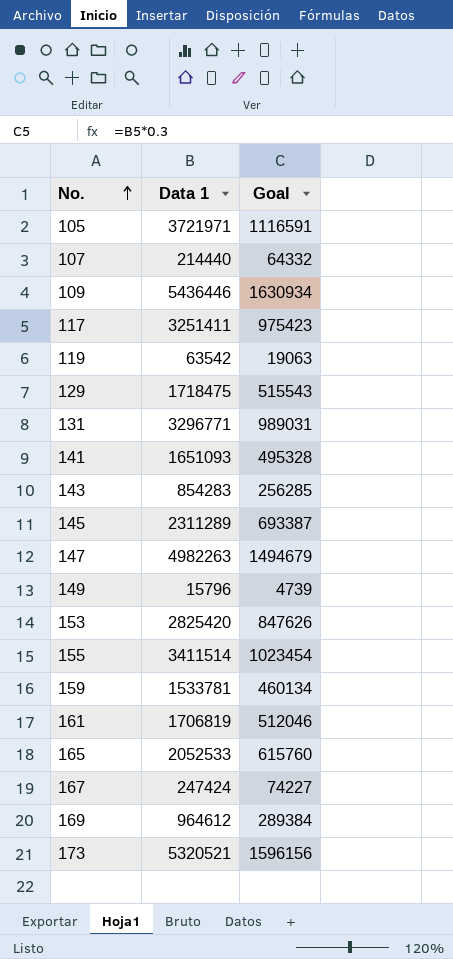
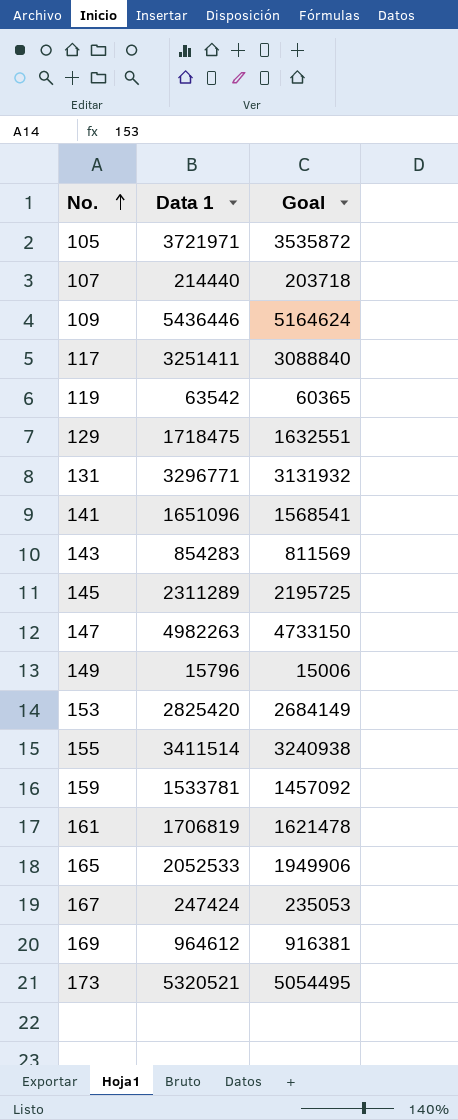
column Goal | formula: [Data 1] * 0.3 -> [Data 1] * 0.95
141 | Data 1: 1651093 -> 1651096

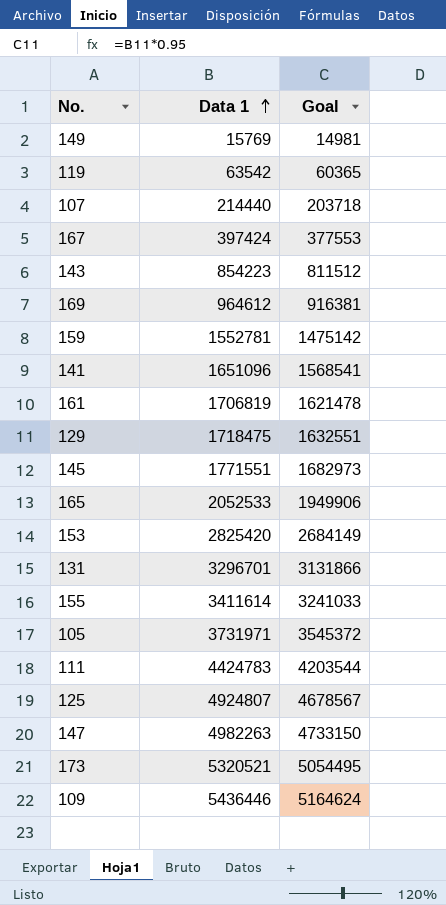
row order: No. ascending -> Data 1 ascending
row 117: 3251411 | 3088840 -> none
149 | Data 1: 15796 -> 15769
149 | Goal: 15006 -> 14981
167 | Data 1: 247424 -> 397424
167 | Goal: 235053 -> 377553
143 | Data 1: 854283 -> 854223
143 | Goal: 811569 -> 811512
159 | Data 1: 1533781 -> 1552781
159 | Goal: 1457092 -> 1475142
145 | Data 1: 2311289 -> 1771551
145 | Goal: 2195725 -> 1682973
131 | Data 1: 3296771 -> 3296701
131 | Goal: 3131932 -> 3131866
155 | Data 1: 3411514 -> 3411614
155 | Goal: 3240938 -> 3241033
105 | Data 1: 3721971 -> 3731971
105 | Goal: 3535872 -> 3545372
row 111: none -> 4424783 | 4203544
row 125: none -> 4924807 | 4678567

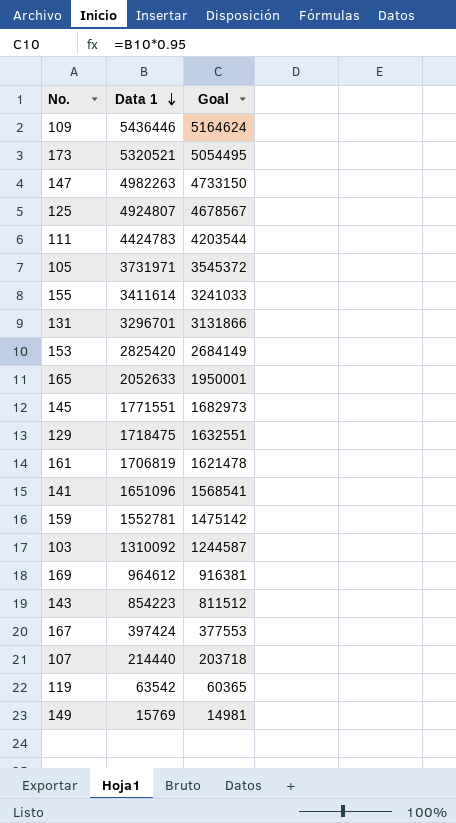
row order: Data 1 ascending -> Data 1 descending
165 | Data 1: 2052533 -> 2052633
165 | Goal: 1949906 -> 1950001
row 103: none -> 1310092 | 1244587

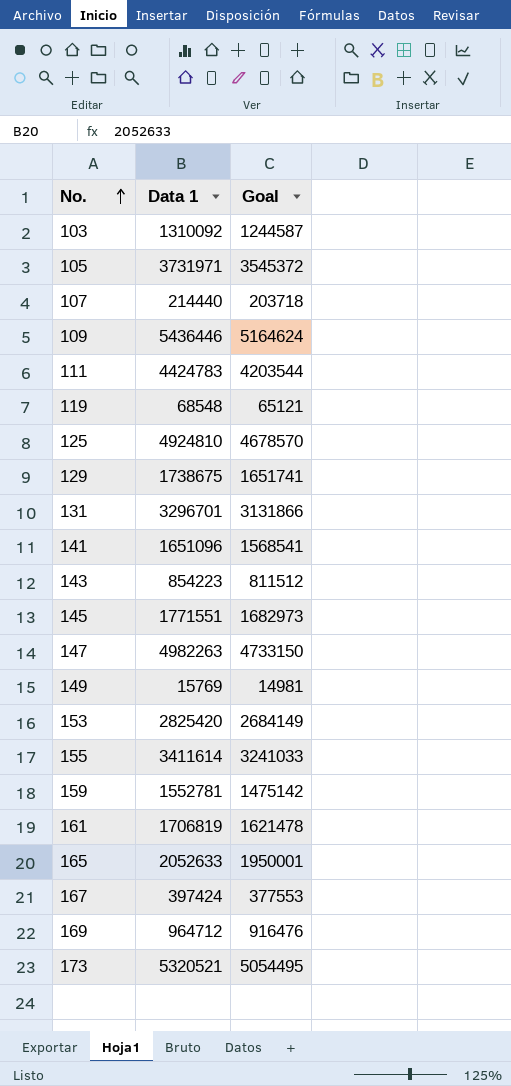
row order: Data 1 descending -> No. ascending
119 | Data 1: 63542 -> 68548
119 | Goal: 60365 -> 65121
125 | Data 1: 4924807 -> 4924810
125 | Goal: 4678567 -> 4678570
129 | Data 1: 1718475 -> 1738675
129 | Goal: 1632551 -> 1651741
169 | Data 1: 964612 -> 964712
169 | Goal: 916381 -> 916476

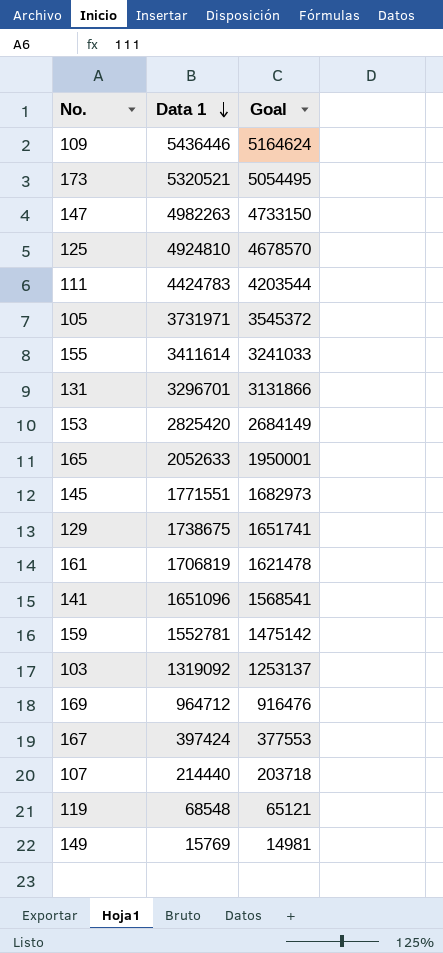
row order: No. ascending -> Data 1 descending
row 143: 854223 | 811512 -> none
103 | Data 1: 1310092 -> 1319092
103 | Goal: 1244587 -> 1253137

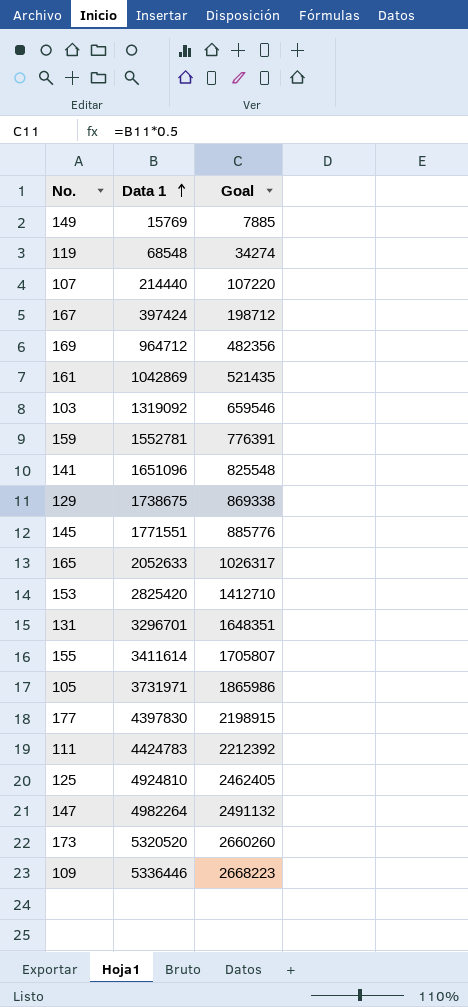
row order: Data 1 descending -> Data 1 ascending
column Goal | formula: [Data 1] * 0.95 -> [Data 1] * 0.5
161 | Data 1: 1706819 -> 1042869
row 177: none -> 4397830 | 2198915
147 | Data 1: 4982263 -> 4982264
173 | Data 1: 5320521 -> 5320520
109 | Data 1: 5436446 -> 5336446

